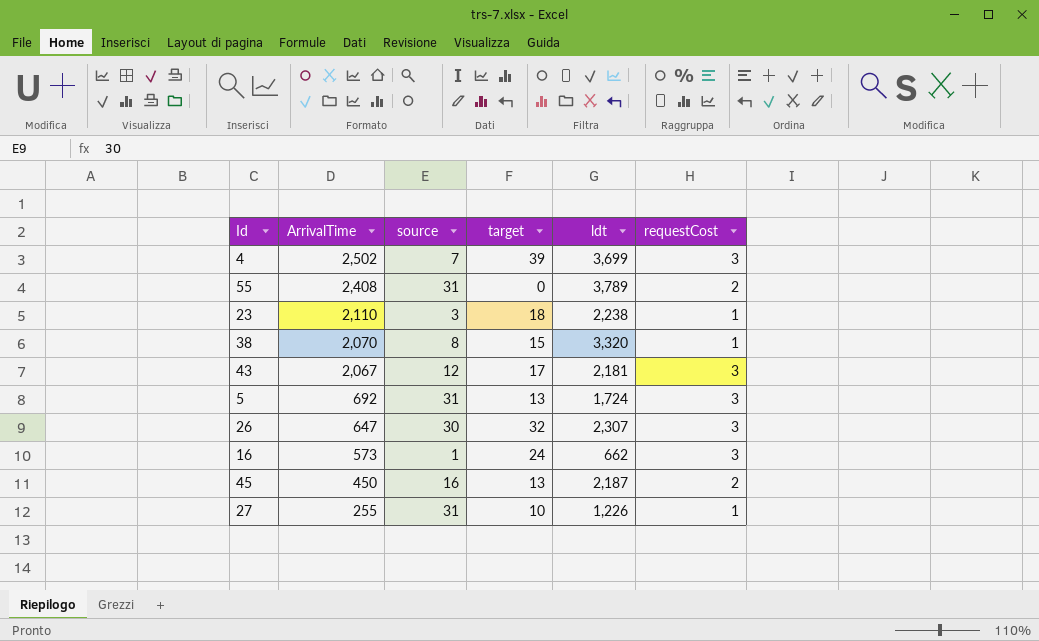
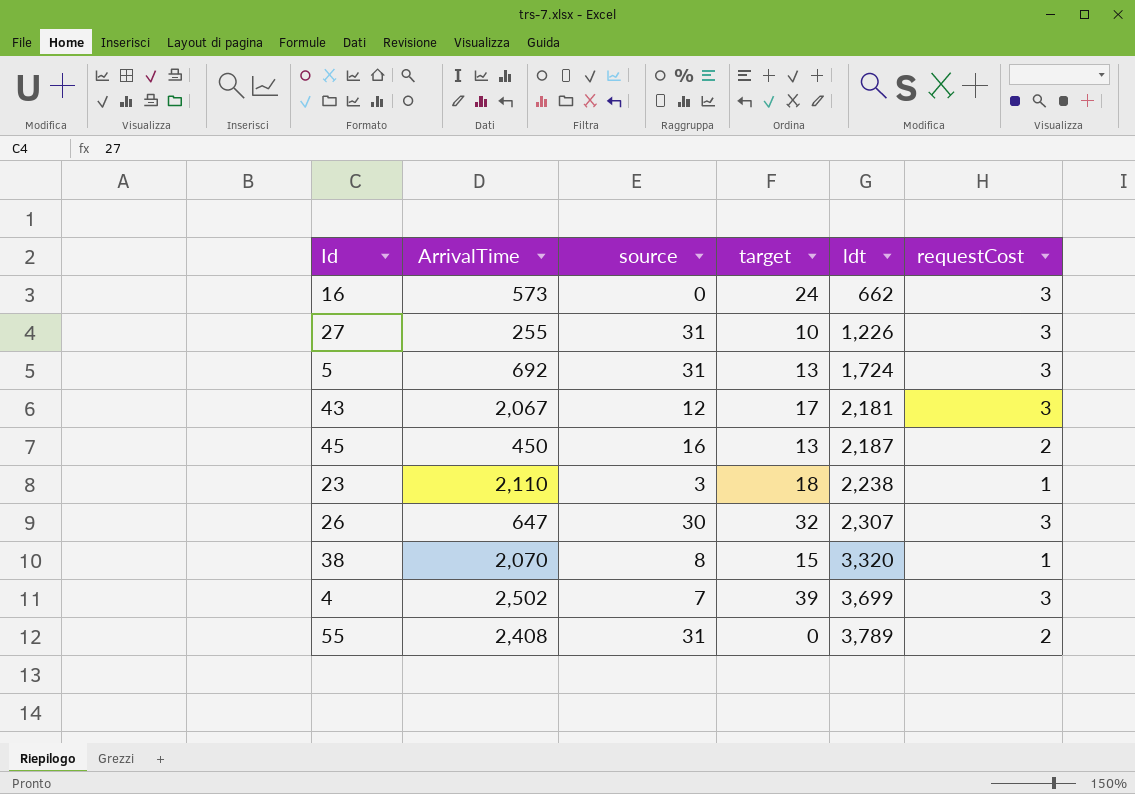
row order: ArrivalTime descending -> ldt ascending
16 | source: 1 -> 0
27 | requestCost: 1 -> 3

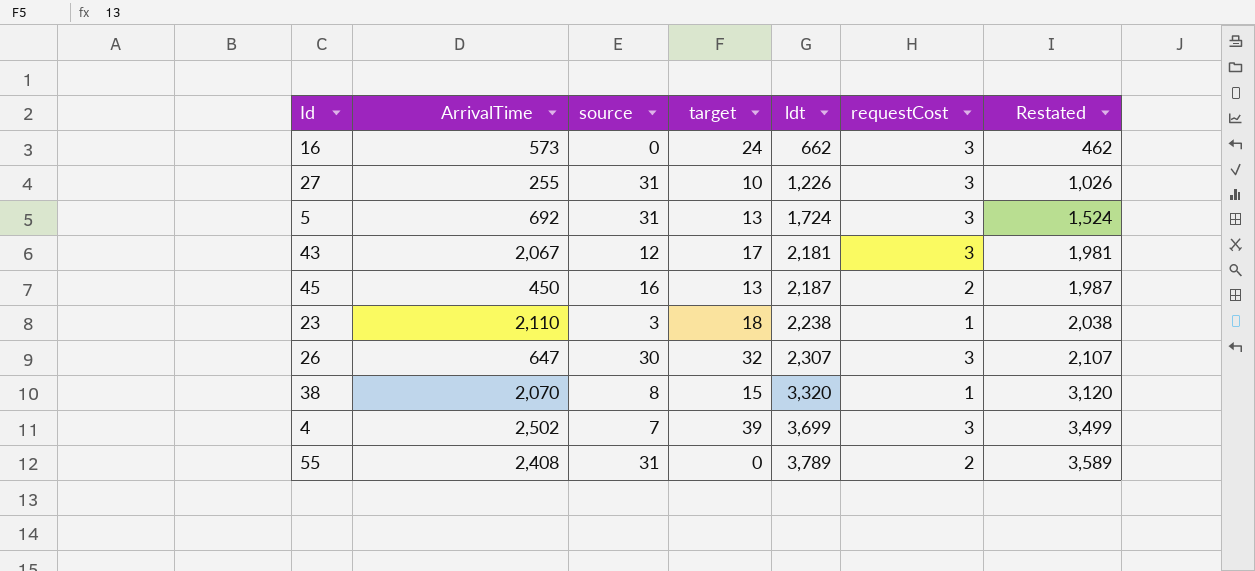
column Restated | formula: none -> [ldt] - 200

